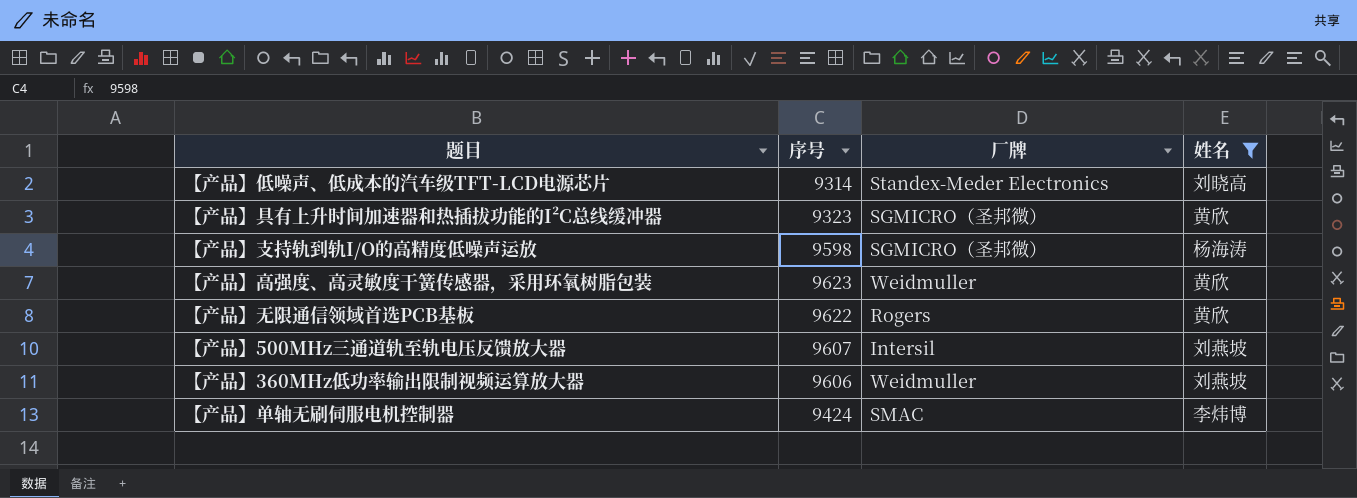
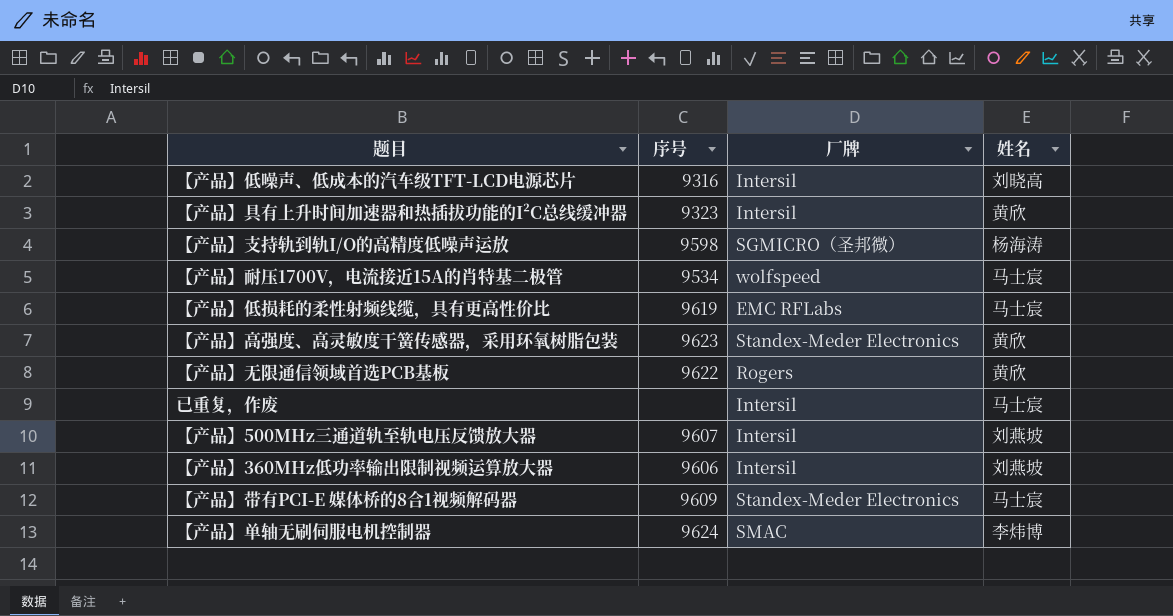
filter: 姓名 != 马士宸 -> none
【产品】低噪声、低成本的汽车级TFT-LCD电源芯片 | 序号: 9314 -> 9316
【产品】低噪声、低成本的汽车级TFT-LCD电源芯片 | 厂牌: Standex-Meder Electronics -> Intersil
【产品】具有上升时间加速器和热插拔功能的I²C总线缓冲器 | 厂牌: SGMICRO（圣邦微） -> Intersil
【产品】高强度、高灵敏度干簧传感器，采用环氧树脂包装 | 厂牌: Weidmuller -> Standex-Meder Electronics
【产品】360MHz低功率输出限制视频运算放大器 | 厂牌: Weidmuller -> Intersil
【产品】单轴无刷伺服电机控制器 | 序号: 9424 -> 9624

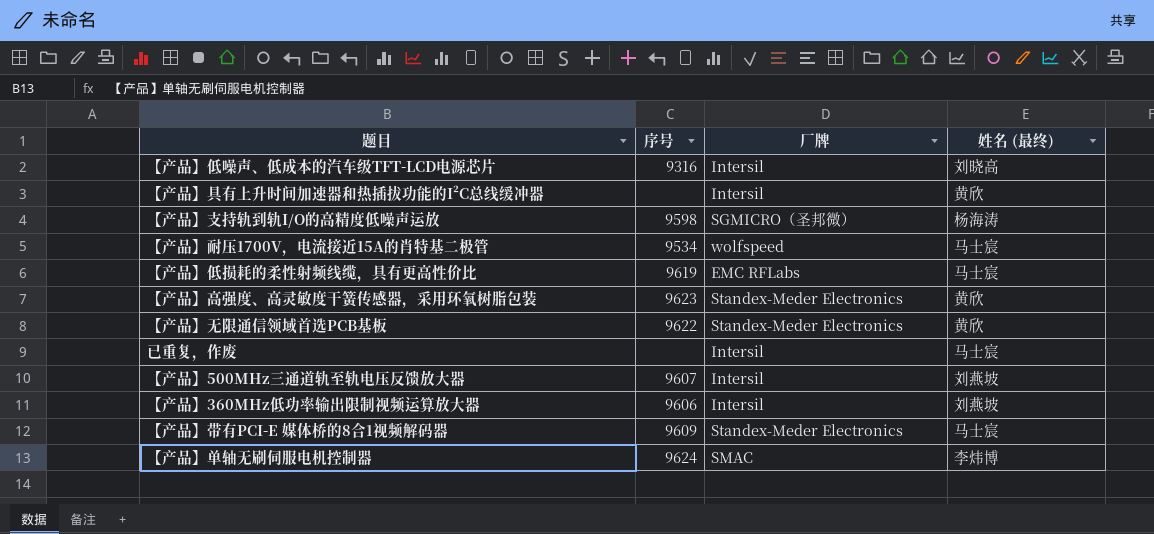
column name: 姓名 -> 姓名 (最终)
【产品】具有上升时间加速器和热插拔功能的I²C总线缓冲器 | 序号: 9323 -> none
【产品】无限通信领域首选PCB基板 | 厂牌: Rogers -> Standex-Meder Electronics

